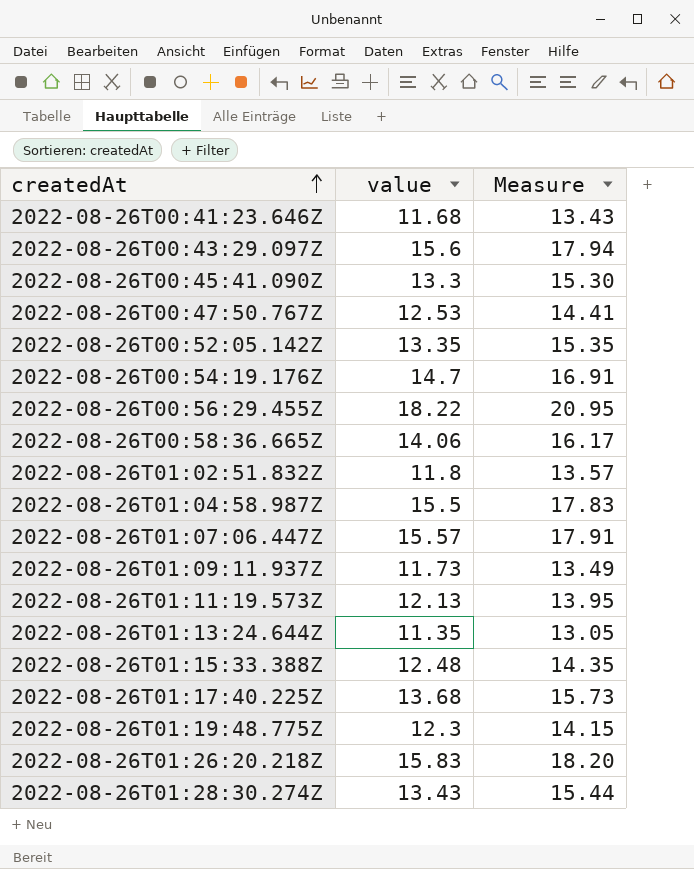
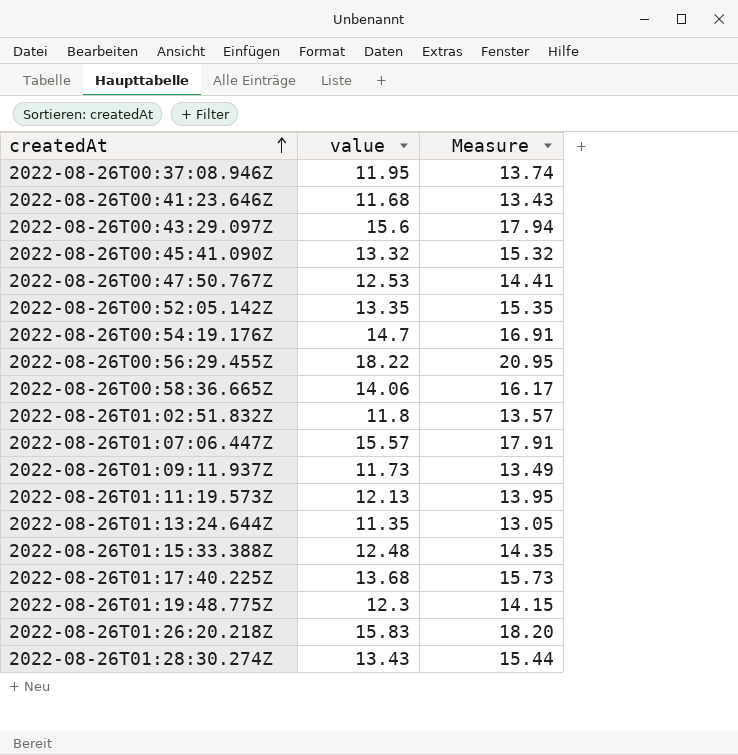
row 2022-08-26T01:04:58.987Z: 15.5 | 17.83 -> none
row 2022-08-26T00:37:08.946Z: none -> 11.95 | 13.74
2022-08-26T00:45:41.090Z | value: 13.3 -> 13.32
2022-08-26T00:45:41.090Z | Measure: 15.30 -> 15.32

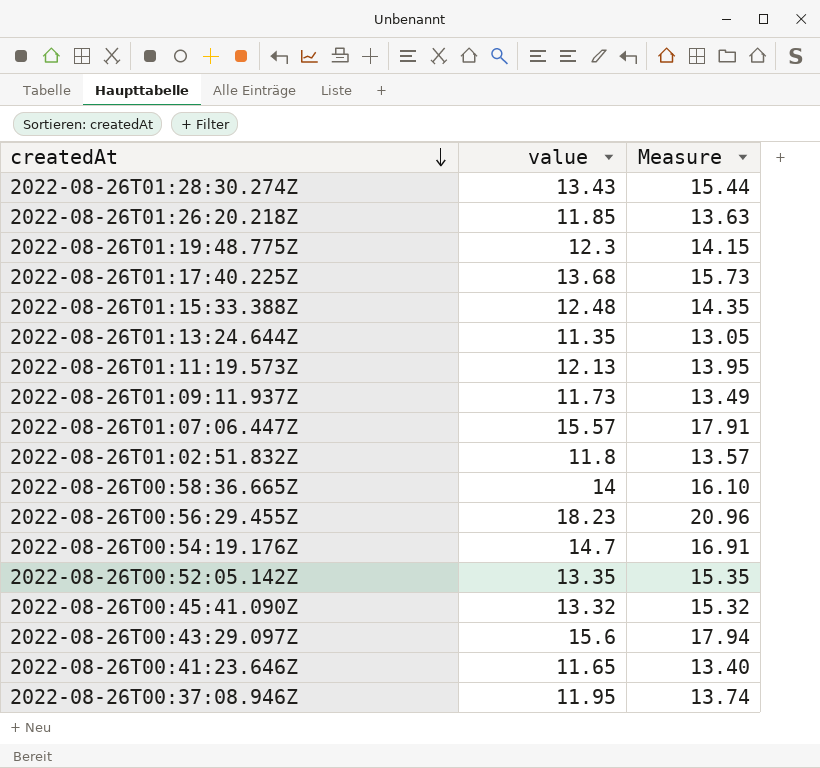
row order: createdAt ascending -> createdAt descending
row 2022-08-26T00:47:50.767Z: 12.53 | 14.41 -> none
2022-08-26T01:26:20.218Z | value: 15.83 -> 11.85
2022-08-26T01:26:20.218Z | Measure: 18.20 -> 13.63
2022-08-26T00:58:36.665Z | value: 14.06 -> 14
2022-08-26T00:58:36.665Z | Measure: 16.17 -> 16.10
2022-08-26T00:56:29.455Z | value: 18.22 -> 18.23
2022-08-26T00:56:29.455Z | Measure: 20.95 -> 20.96
2022-08-26T00:41:23.646Z | value: 11.68 -> 11.65
2022-08-26T00:41:23.646Z | Measure: 13.43 -> 13.40

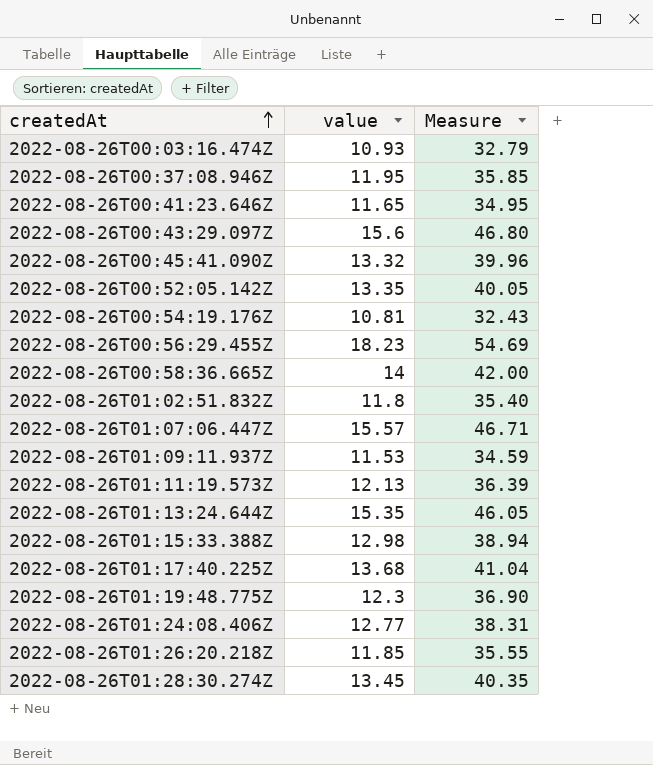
row order: createdAt descending -> createdAt ascending
column Measure | formula: [value] * 1.15 -> [value] * 3
row 2022-08-26T00:03:16.474Z: none -> 10.93 | 32.79
2022-08-26T00:54:19.176Z | value: 14.7 -> 10.81
2022-08-26T01:09:11.937Z | value: 11.73 -> 11.53
2022-08-26T01:13:24.644Z | value: 11.35 -> 15.35
2022-08-26T01:15:33.388Z | value: 12.48 -> 12.98
row 2022-08-26T01:24:08.406Z: none -> 12.77 | 38.31
2022-08-26T01:28:30.274Z | value: 13.43 -> 13.45

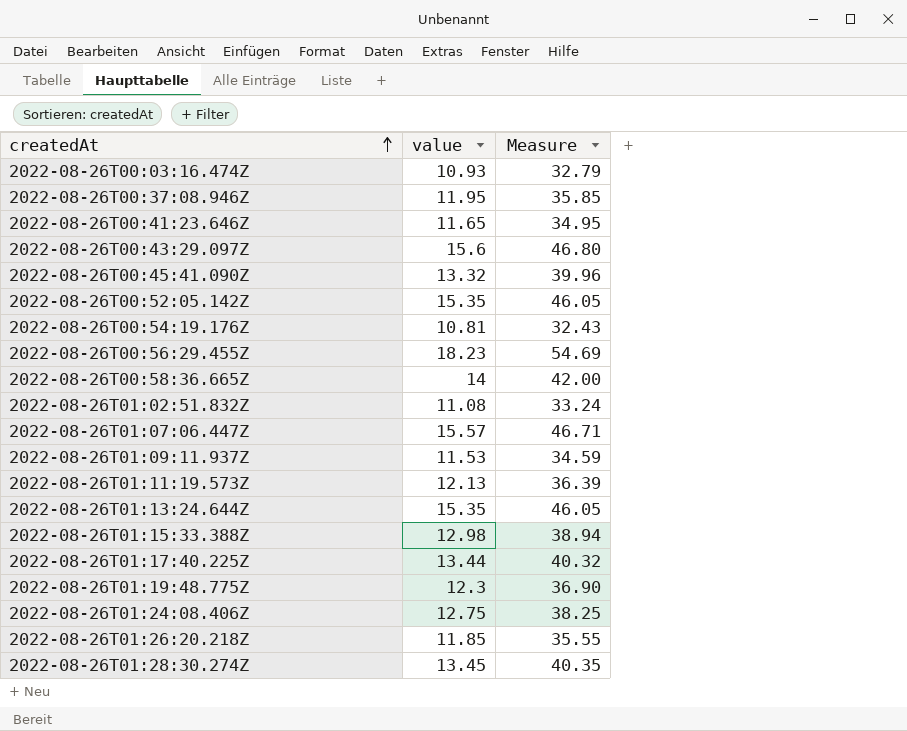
2022-08-26T00:52:05.142Z | value: 13.35 -> 15.35
2022-08-26T00:52:05.142Z | Measure: 40.05 -> 46.05
2022-08-26T01:02:51.832Z | value: 11.8 -> 11.08
2022-08-26T01:02:51.832Z | Measure: 35.40 -> 33.24
2022-08-26T01:17:40.225Z | value: 13.68 -> 13.44
2022-08-26T01:17:40.225Z | Measure: 41.04 -> 40.32
2022-08-26T01:24:08.406Z | value: 12.77 -> 12.75
2022-08-26T01:24:08.406Z | Measure: 38.31 -> 38.25

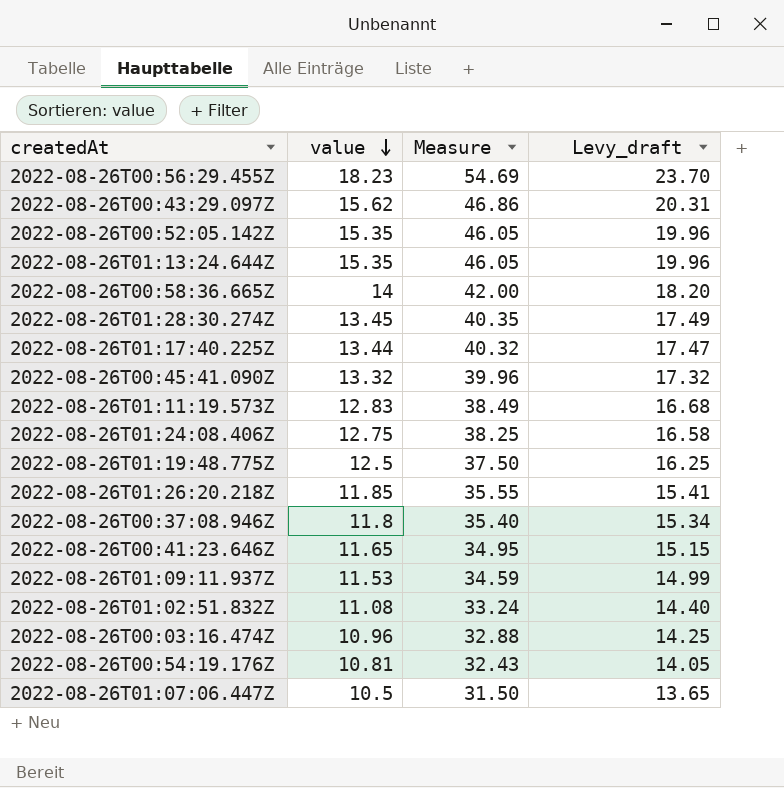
row order: createdAt ascending -> value descending
column Levy_draft | formula: none -> [value] * 1.3
row 2022-08-26T01:15:33.388Z: 12.98 | 38.94 -> none
2022-08-26T00:43:29.097Z | value: 15.6 -> 15.62
2022-08-26T00:43:29.097Z | Measure: 46.80 -> 46.86
2022-08-26T01:11:19.573Z | value: 12.13 -> 12.83
2022-08-26T01:11:19.573Z | Measure: 36.39 -> 38.49
2022-08-26T01:19:48.775Z | value: 12.3 -> 12.5
2022-08-26T01:19:48.775Z | Measure: 36.90 -> 37.50
2022-08-26T00:37:08.946Z | value: 11.95 -> 11.8
2022-08-26T00:37:08.946Z | Measure: 35.85 -> 35.40
2022-08-26T00:03:16.474Z | value: 10.93 -> 10.96
2022-08-26T00:03:16.474Z | Measure: 32.79 -> 32.88
2022-08-26T01:07:06.447Z | value: 15.57 -> 10.5
2022-08-26T01:07:06.447Z | Measure: 46.71 -> 31.50

